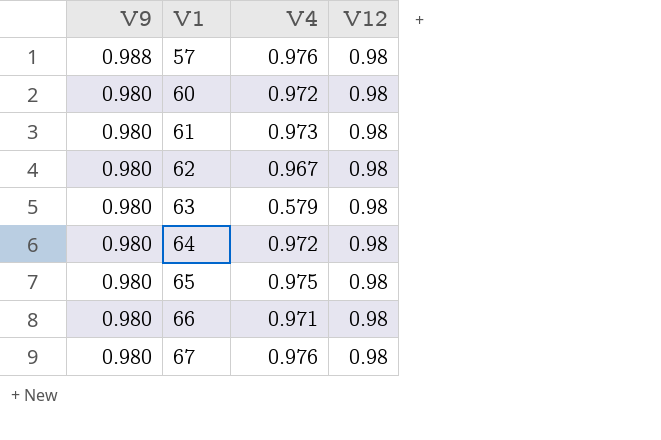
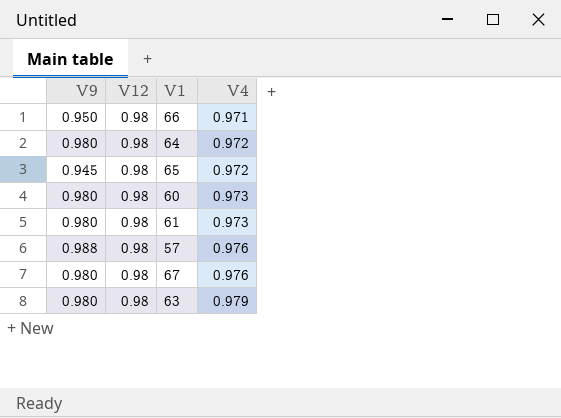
row order: V9 descending -> V4 ascending
column V12 | position: 4 -> 2
row 62: 0.980 | 0.967 | 0.98 -> none
66 | V9: 0.980 -> 0.950
65 | V9: 0.980 -> 0.945
65 | V4: 0.975 -> 0.972
60 | V4: 0.972 -> 0.973
63 | V4: 0.579 -> 0.979

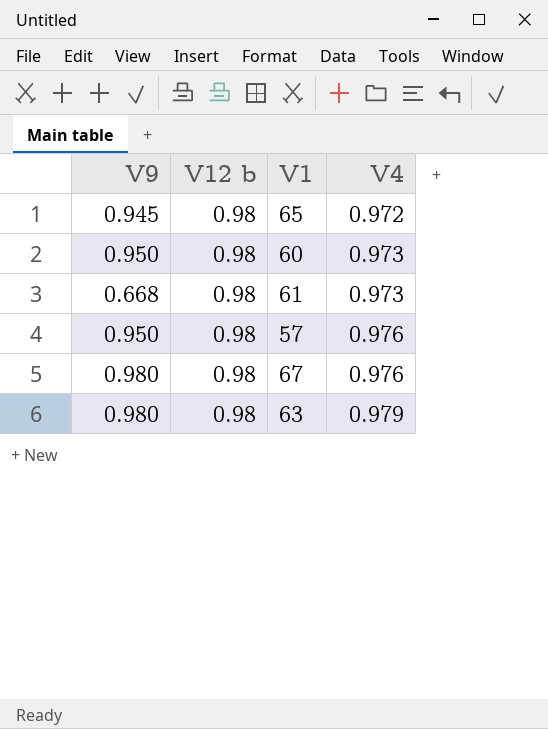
column name: V12 -> V12 b
row 66: 0.950 | 0.98 | 0.971 -> none
row 64: 0.980 | 0.98 | 0.972 -> none
60 | V9: 0.980 -> 0.950
61 | V9: 0.980 -> 0.668
57 | V9: 0.988 -> 0.950

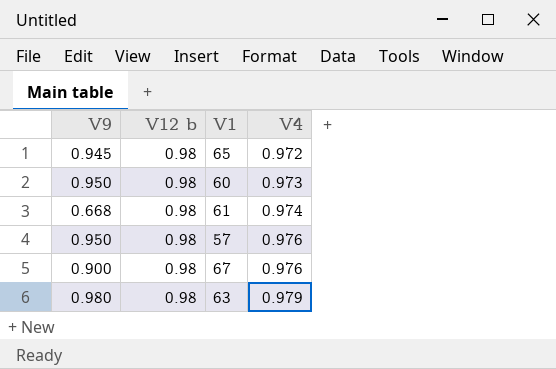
61 | V4: 0.973 -> 0.974
67 | V9: 0.980 -> 0.900

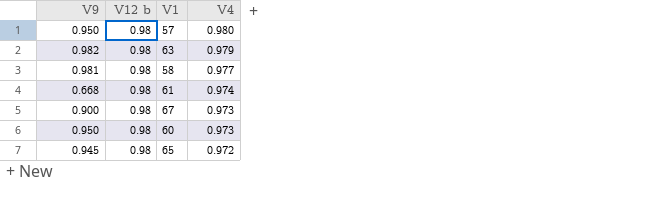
row order: V4 ascending -> V4 descending
57 | V4: 0.976 -> 0.980
63 | V9: 0.980 -> 0.982
row 58: none -> 0.981 | 0.98 | 0.977
67 | V4: 0.976 -> 0.973

